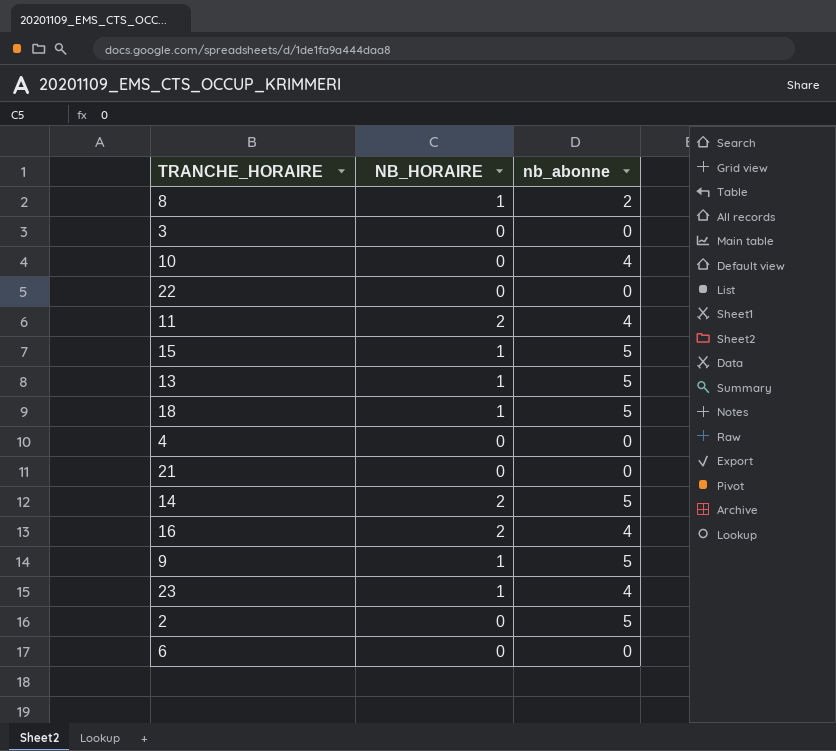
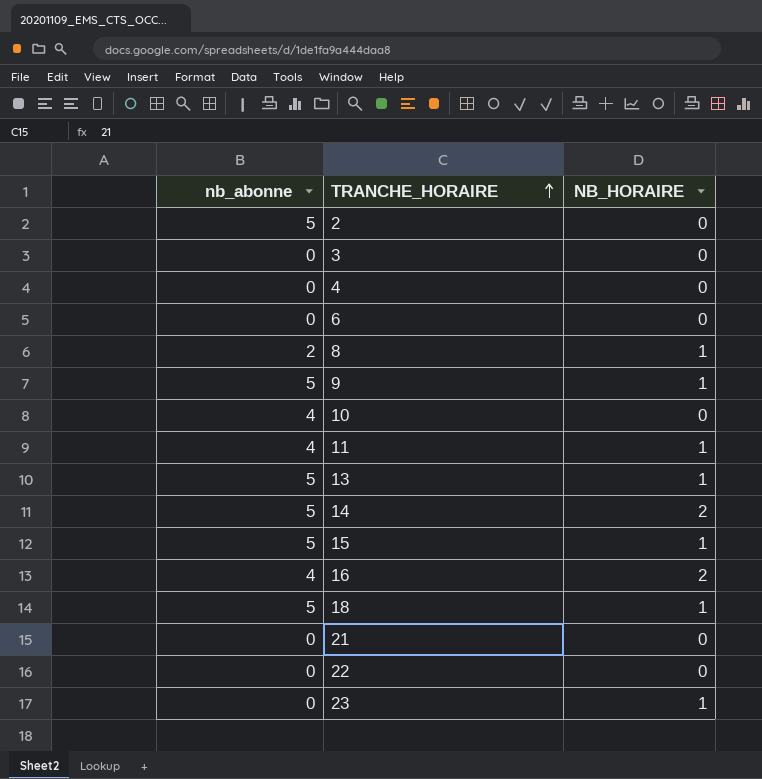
row order: none -> TRANCHE_HORAIRE ascending
column nb_abonne | position: 3 -> 1
11 | NB_HORAIRE: 2 -> 1
23 | nb_abonne: 4 -> 0

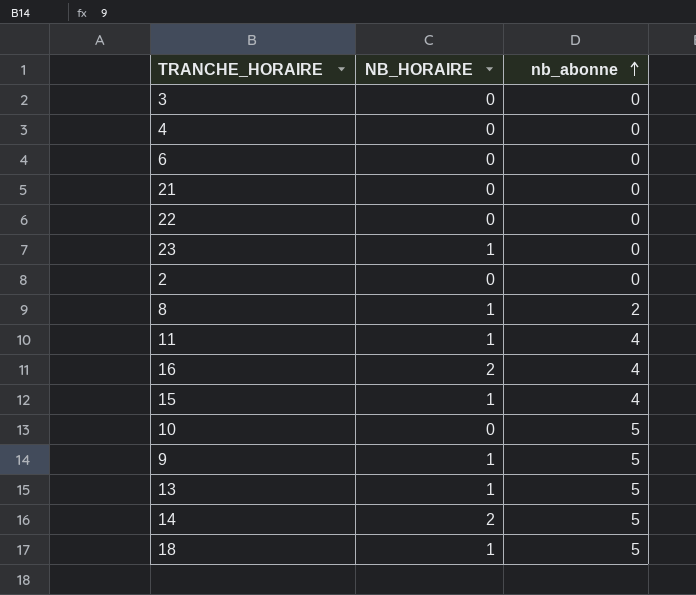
row order: TRANCHE_HORAIRE ascending -> nb_abonne ascending
column nb_abonne | position: 1 -> 3
2 | nb_abonne: 5 -> 0
15 | nb_abonne: 5 -> 4
10 | nb_abonne: 4 -> 5

